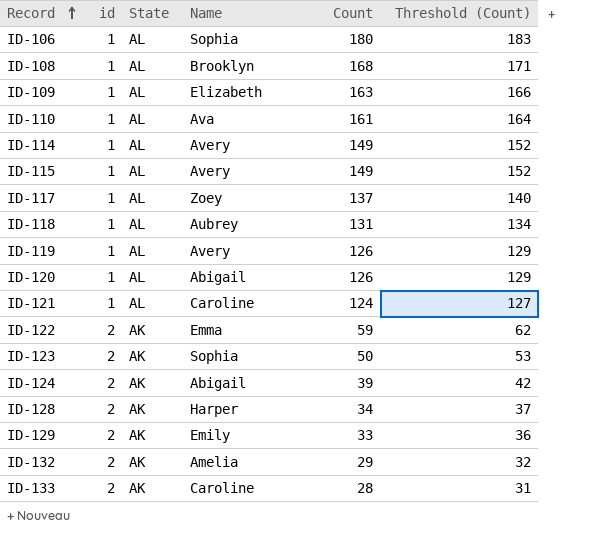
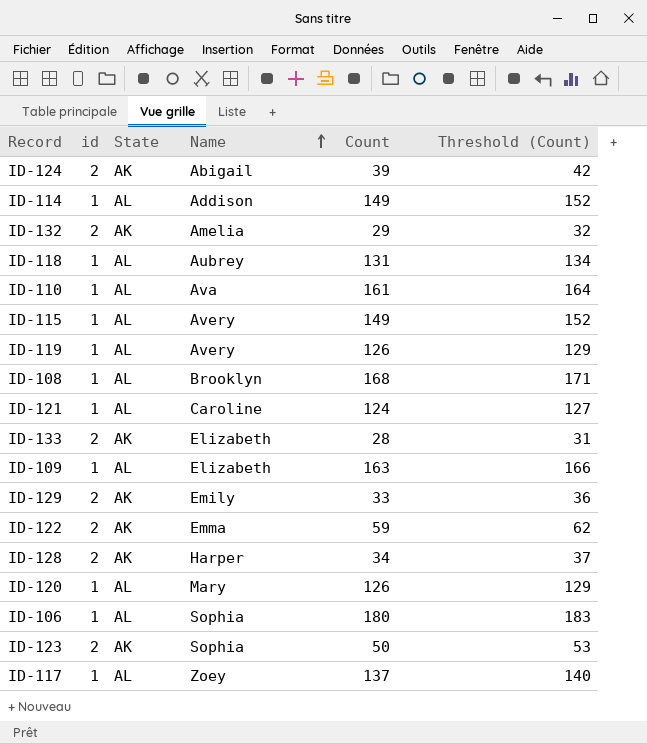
row order: Record ascending -> Name ascending
ID-114 | Name: Avery -> Addison
ID-133 | Name: Caroline -> Elizabeth
ID-120 | Name: Abigail -> Mary

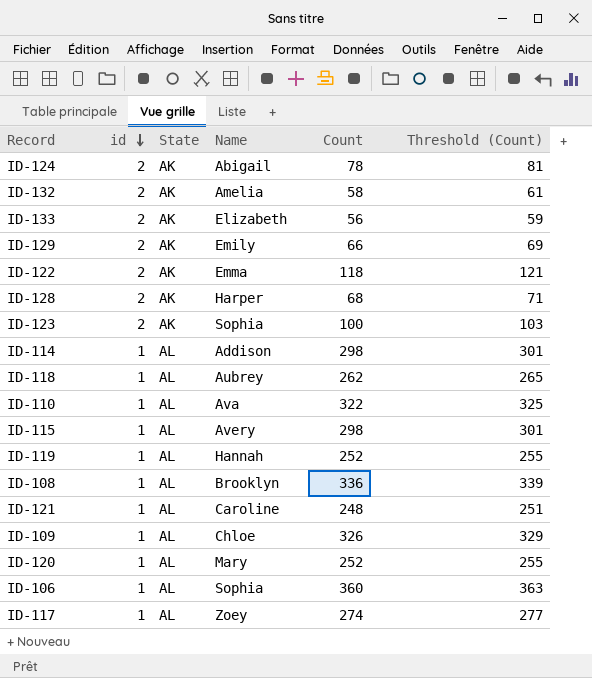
row order: Name ascending -> id descending
ID-124 | Count: 39 -> 78
ID-124 | Threshold (Count): 42 -> 81
ID-132 | Count: 29 -> 58
ID-132 | Threshold (Count): 32 -> 61
ID-133 | Count: 28 -> 56
ID-133 | Threshold (Count): 31 -> 59
ID-129 | Count: 33 -> 66
ID-129 | Threshold (Count): 36 -> 69
ID-122 | Count: 59 -> 118
ID-122 | Threshold (Count): 62 -> 121
ID-128 | Count: 34 -> 68
ID-128 | Threshold (Count): 37 -> 71
ID-123 | Count: 50 -> 100
ID-123 | Threshold (Count): 53 -> 103
ID-114 | Count: 149 -> 298
ID-114 | Threshold (Count): 152 -> 301
ID-118 | Count: 131 -> 262
ID-118 | Threshold (Count): 134 -> 265
ID-110 | Count: 161 -> 322
ID-110 | Threshold (Count): 164 -> 325
ID-115 | Count: 149 -> 298
ID-115 | Threshold (Count): 152 -> 301
ID-119 | Name: Avery -> Hannah
ID-119 | Count: 126 -> 252
ID-119 | Threshold (Count): 129 -> 255
ID-108 | Count: 168 -> 336
ID-108 | Threshold (Count): 171 -> 339
ID-121 | Count: 124 -> 248
ID-121 | Threshold (Count): 127 -> 251
ID-109 | Name: Elizabeth -> Chloe
ID-109 | Count: 163 -> 326
ID-109 | Threshold (Count): 166 -> 329
ID-120 | Count: 126 -> 252
ID-120 | Threshold (Count): 129 -> 255
ID-106 | Count: 180 -> 360
ID-106 | Threshold (Count): 183 -> 363
ID-117 | Count: 137 -> 274
ID-117 | Threshold (Count): 140 -> 277

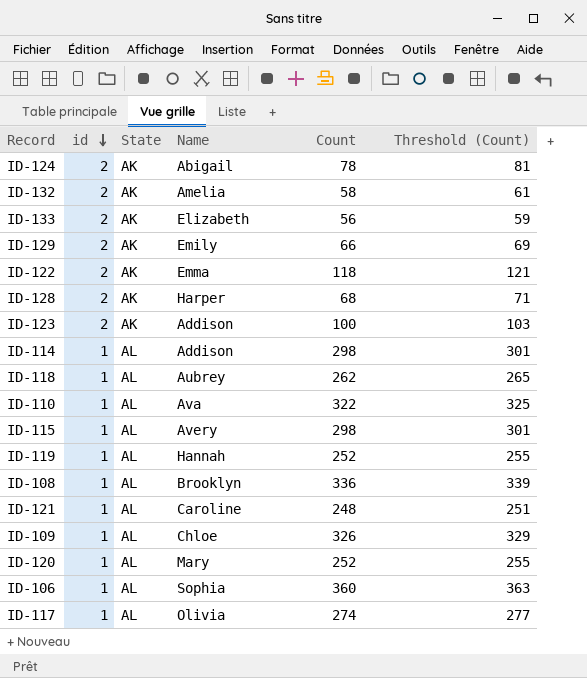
ID-123 | Name: Sophia -> Addison
ID-117 | Name: Zoey -> Olivia

